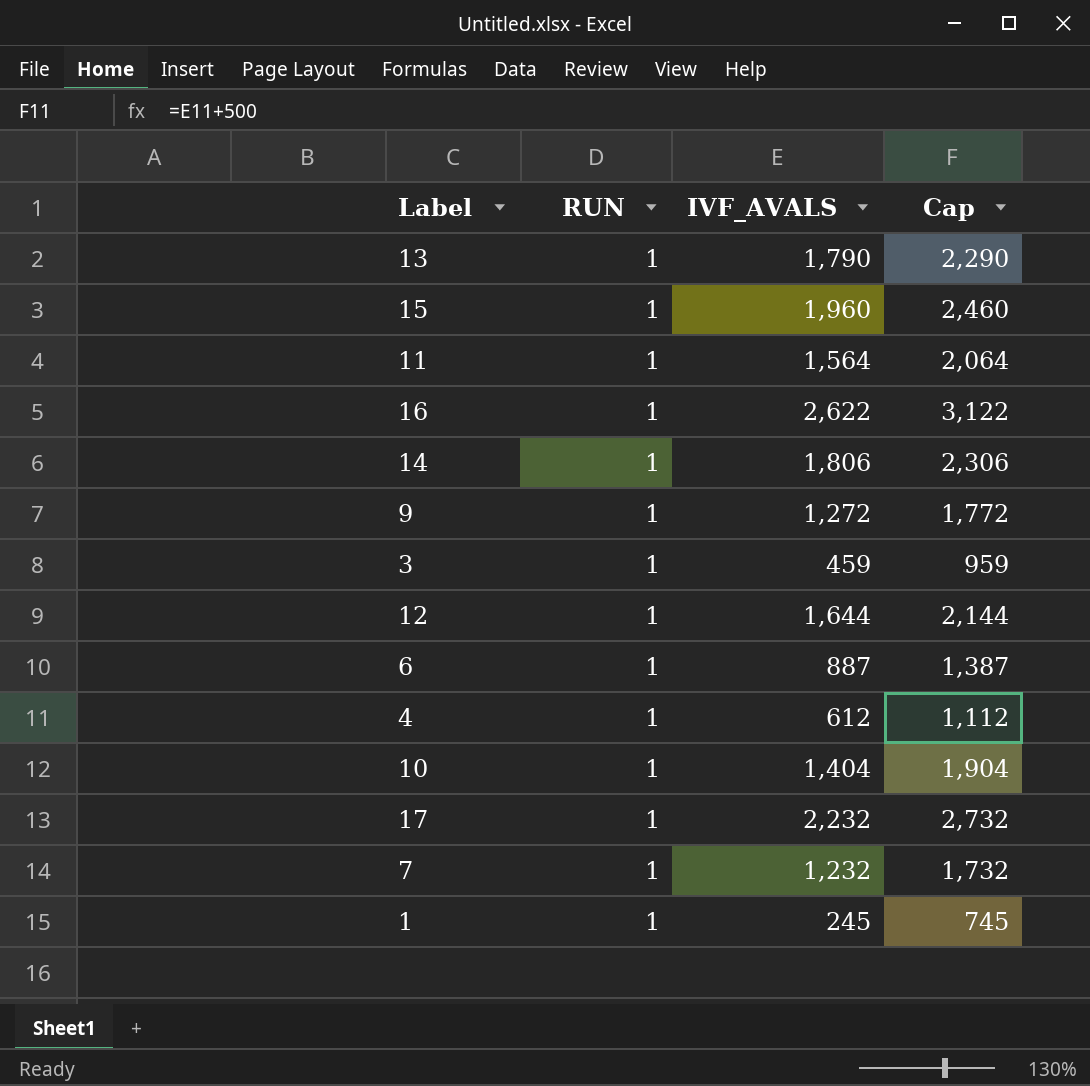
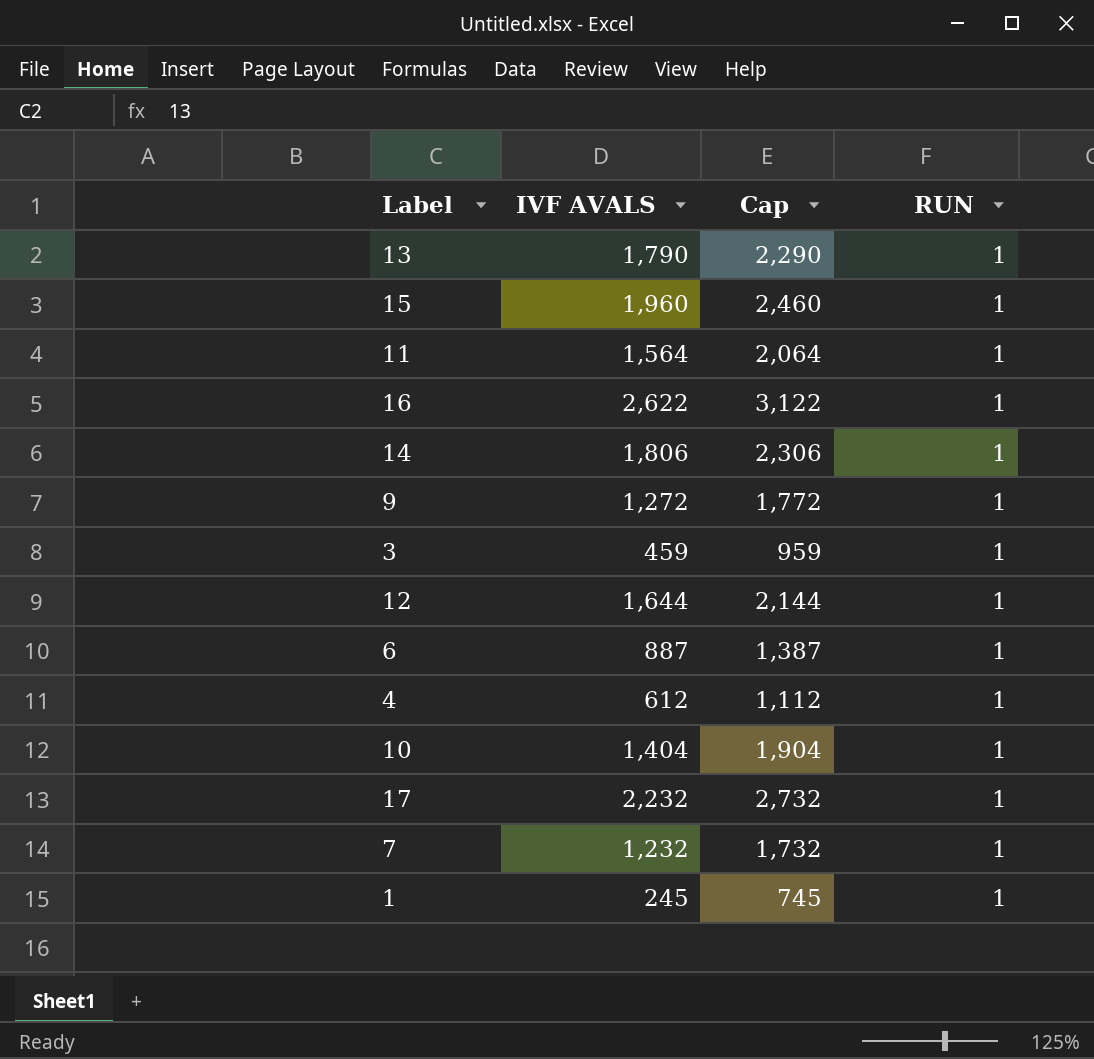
column name: IVF_AVALS -> IVF AVALS
column RUN | position: 2 -> 4

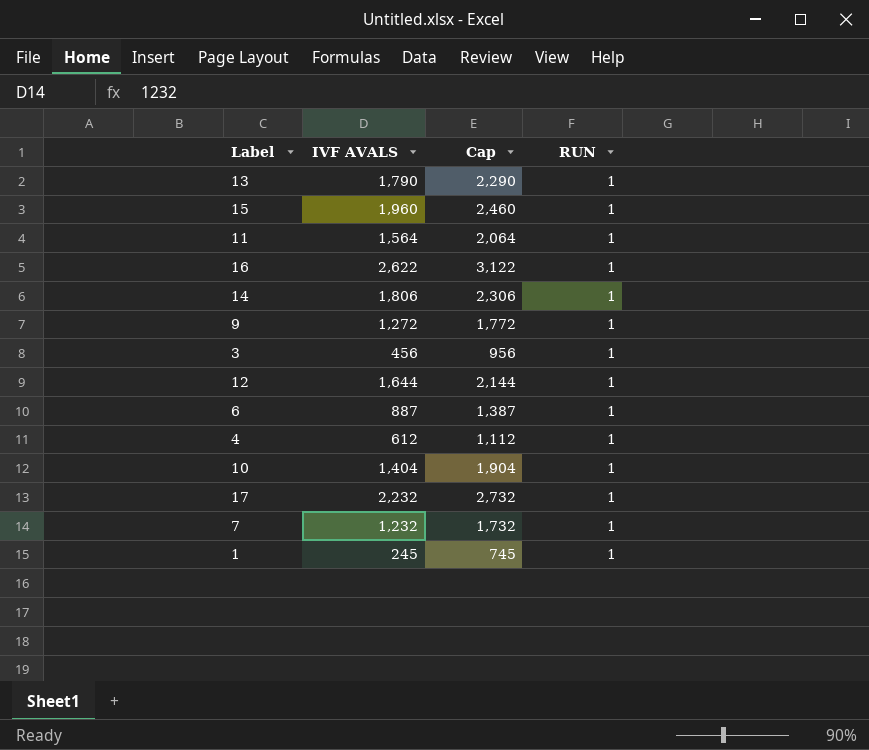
3 | IVF AVALS: 459 -> 456
3 | Cap: 959 -> 956

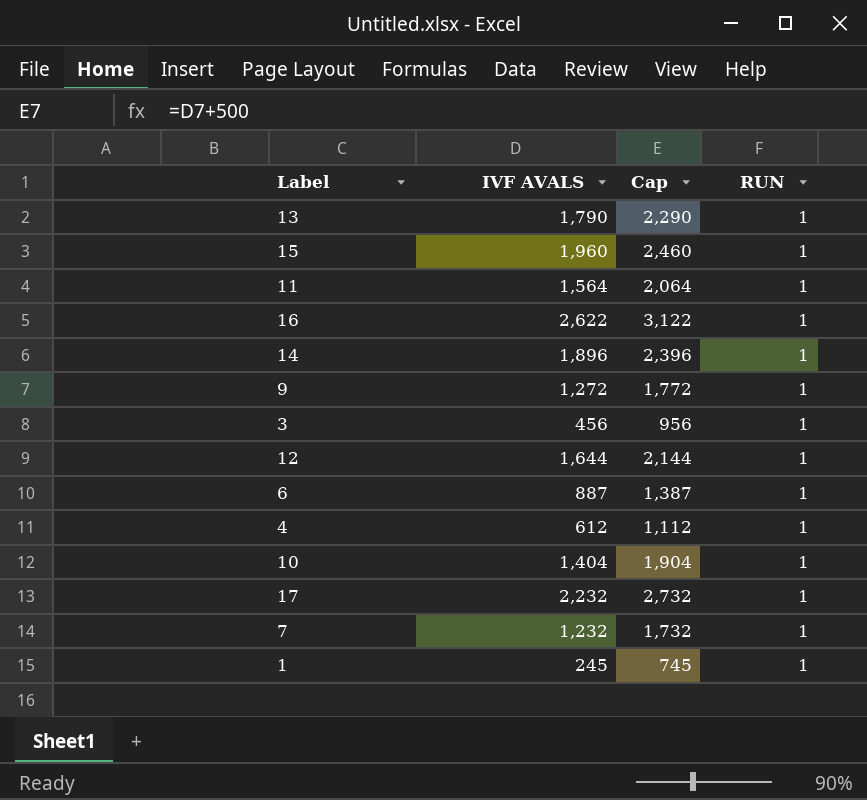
14 | IVF AVALS: 1,806 -> 1,896
14 | Cap: 2,306 -> 2,396

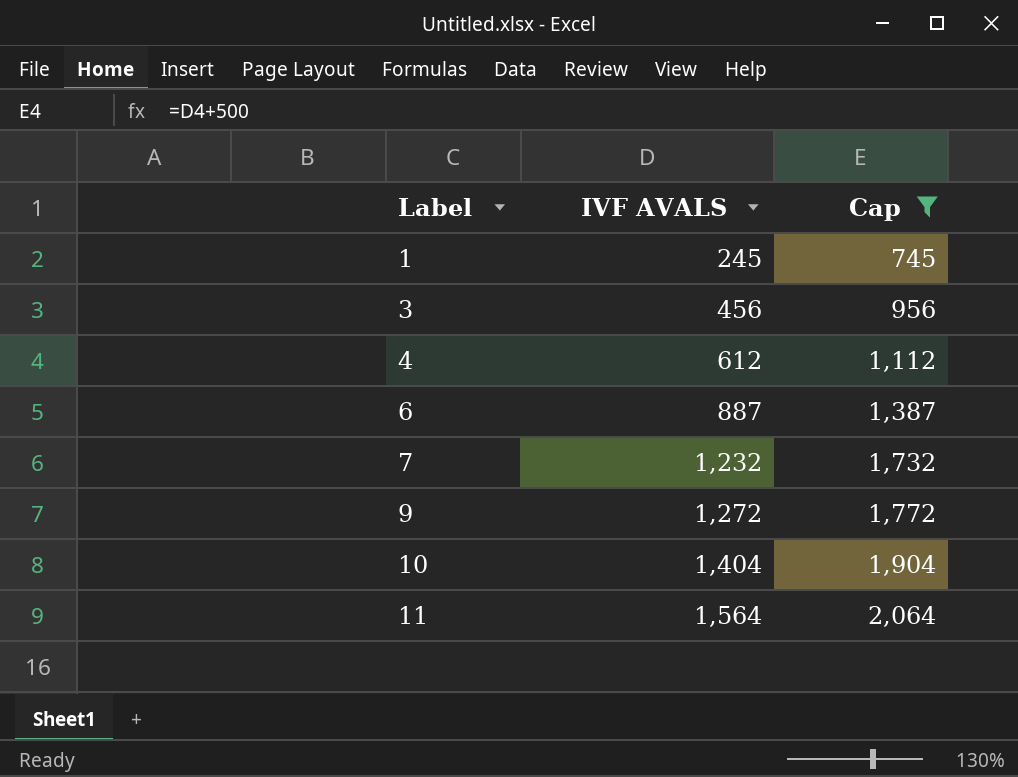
filter: none -> Cap <= 2,064
row order: none -> Label ascending
column RUN | position: 4 -> none

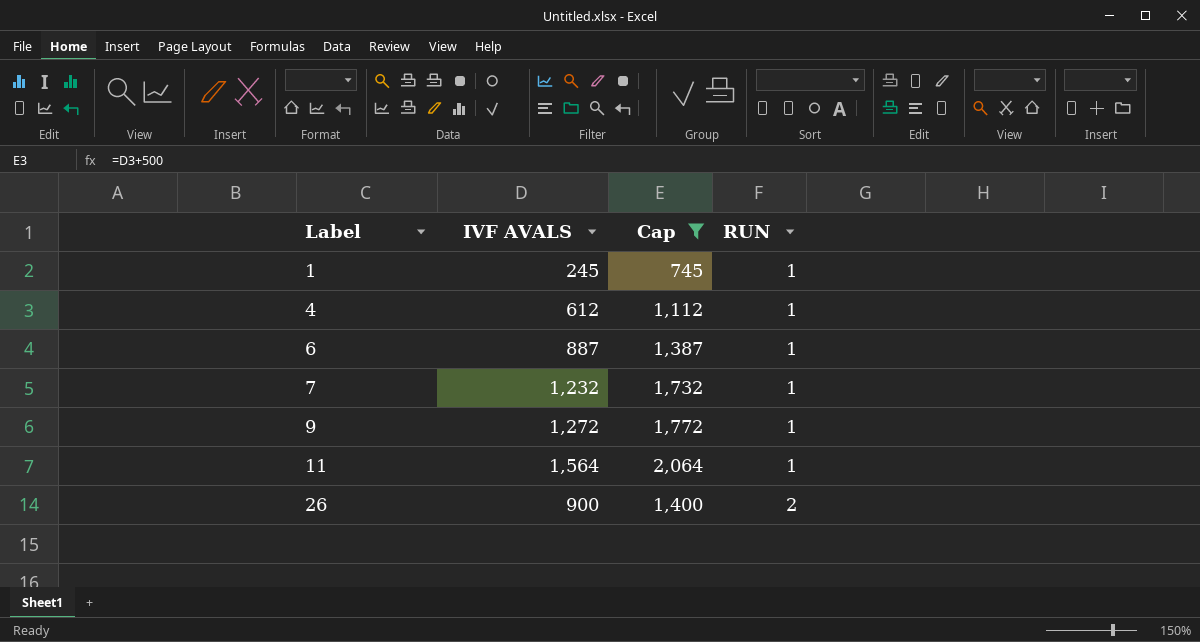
column RUN | position: none -> 4
row 3: 456 | 956 -> none
row 10: 1,404 | 1,904 -> none
row 26: none -> 900 | 1,400 | 2

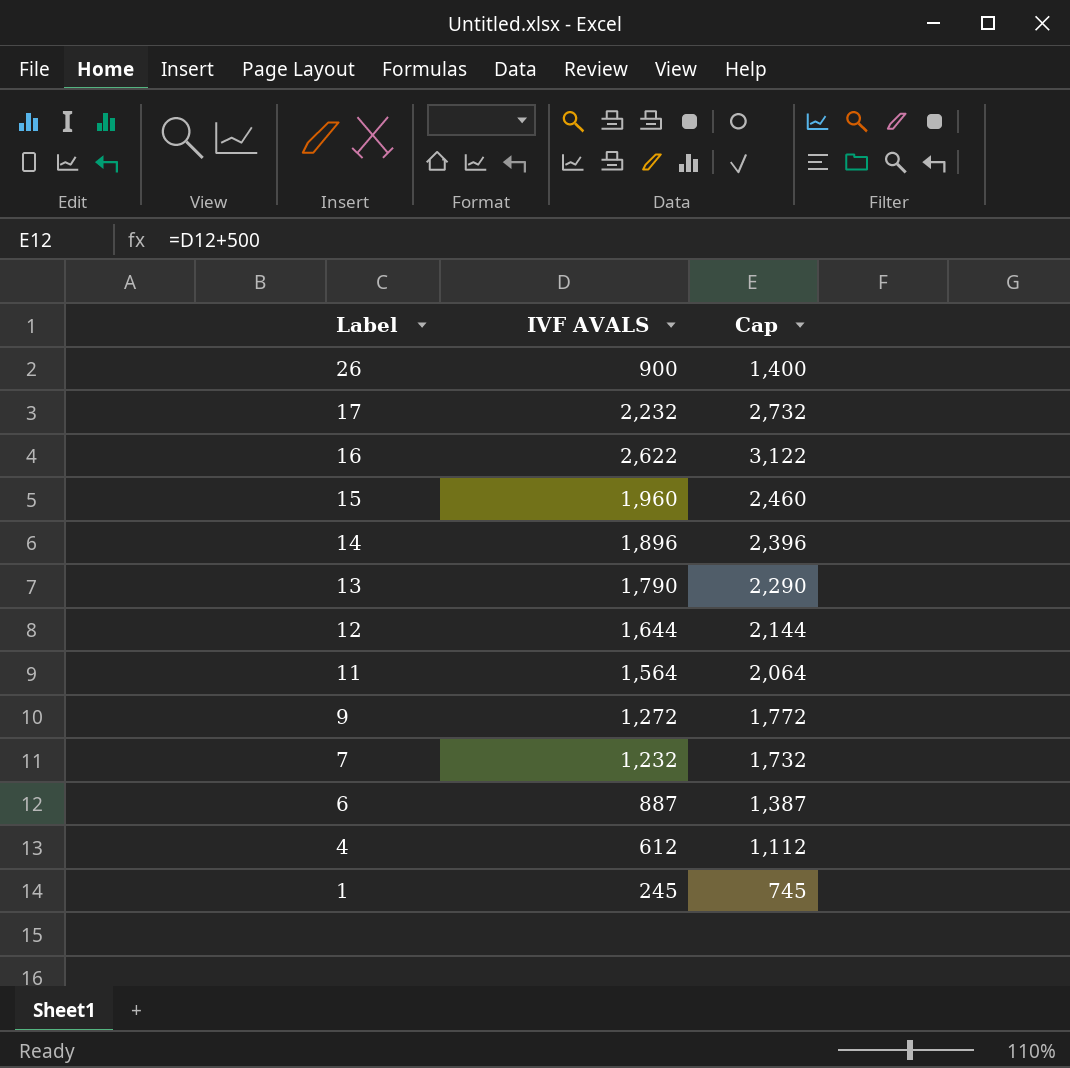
filter: Cap <= 2,064 -> none
row order: Label ascending -> Label descending
column RUN | position: 4 -> none

